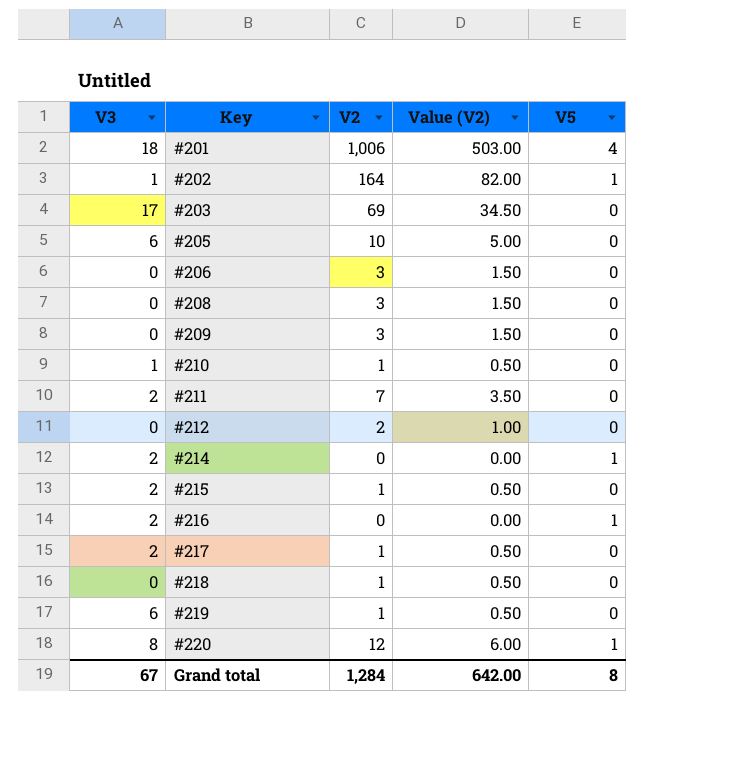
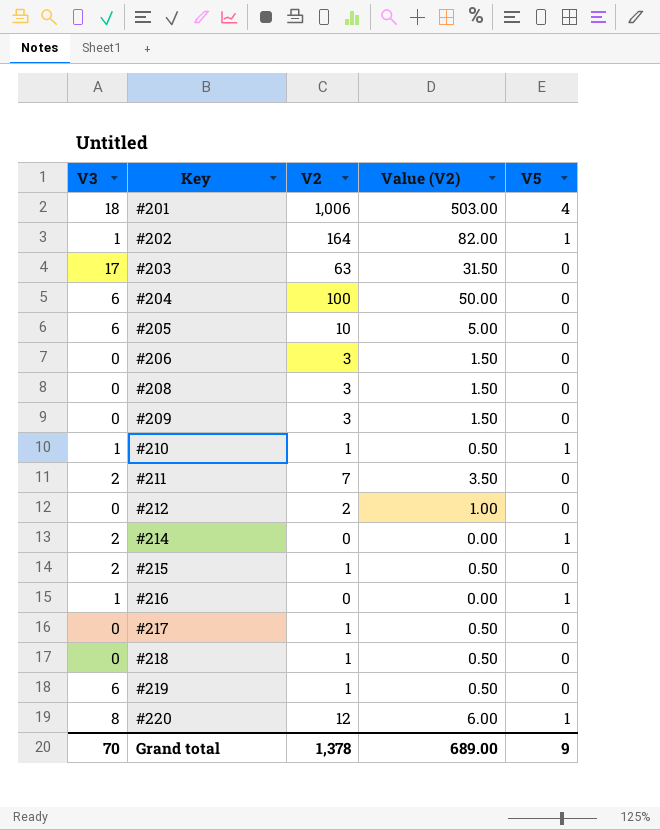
#203 | V2: 69 -> 63
#203 | Value (V2): 34.50 -> 31.50
row #204: none -> 6 | 100 | 50.00 | 0
#210 | V5: 0 -> 1
#216 | V3: 2 -> 1
#217 | V3: 2 -> 0
Grand total | V3: 67 -> 70
Grand total | V2: 1,284 -> 1,378
Grand total | Value (V2): 642.00 -> 689.00
Grand total | V5: 8 -> 9

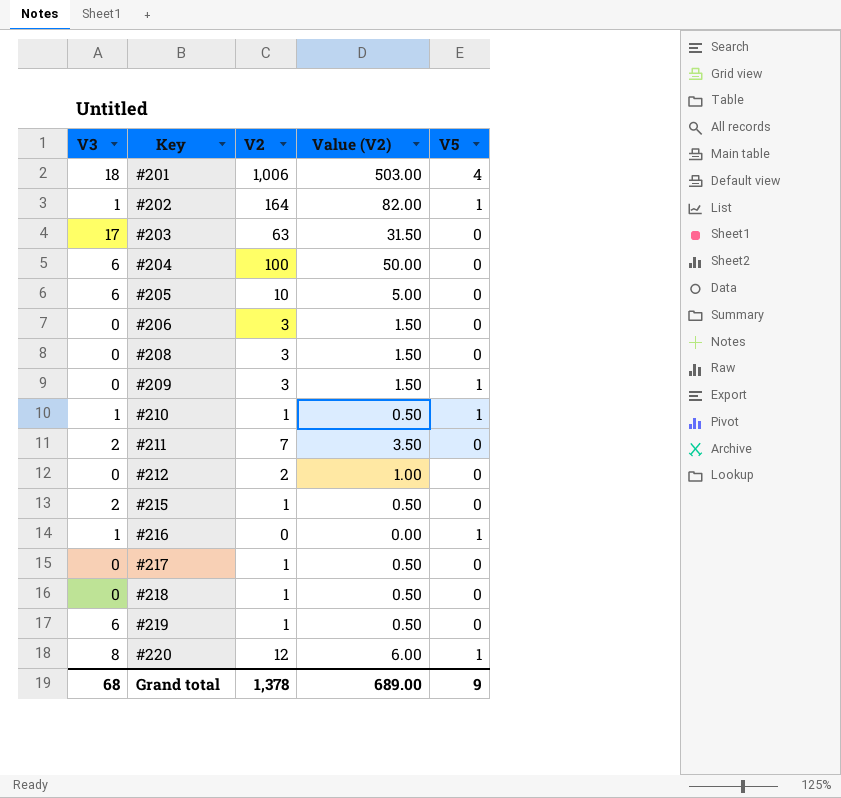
row #214: 2 | 0 | 0.00 | 1 -> none
#209 | V5: 0 -> 1
Grand total | V3: 70 -> 68

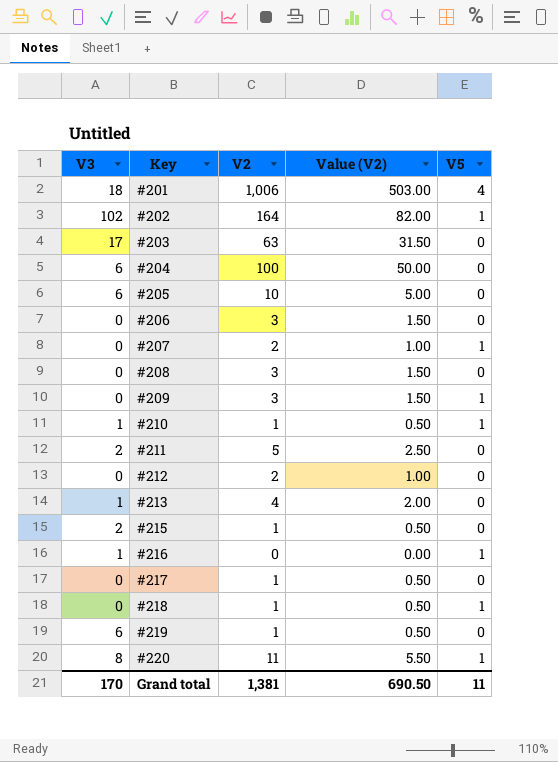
#202 | V3: 1 -> 102
row #207: none -> 0 | 2 | 1.00 | 1
#211 | V2: 7 -> 5
#211 | Value (V2): 3.50 -> 2.50
row #213: none -> 1 | 4 | 2.00 | 0
#218 | V5: 0 -> 1
#220 | V2: 12 -> 11
#220 | Value (V2): 6.00 -> 5.50
Grand total | V3: 68 -> 170
Grand total | V2: 1,378 -> 1,381
Grand total | Value (V2): 689.00 -> 690.50
Grand total | V5: 9 -> 11

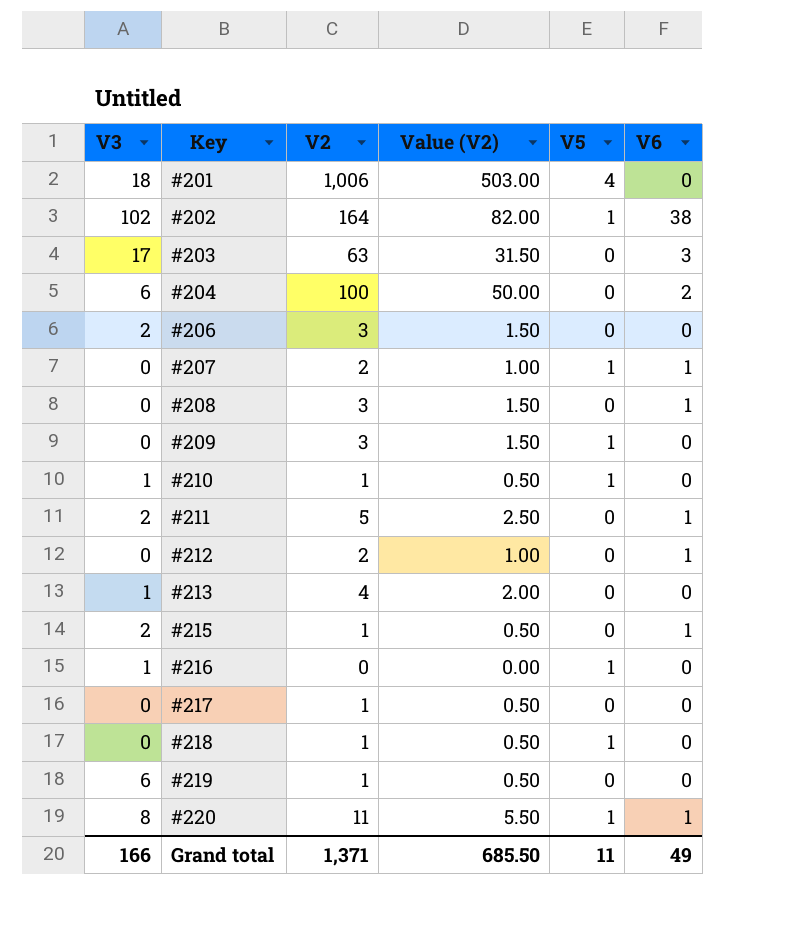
column V6 | position: none -> 6
row #205: 6 | 10 | 5.00 | 0 -> none
#206 | V3: 0 -> 2
Grand total | V3: 170 -> 166
Grand total | V2: 1,381 -> 1,371
Grand total | Value (V2): 690.50 -> 685.50

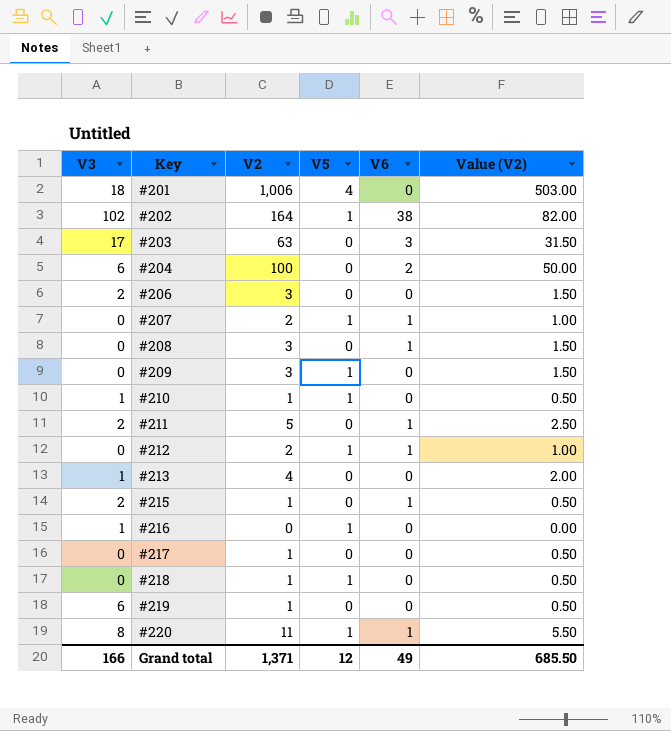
column Value (V2) | position: 4 -> 6
#212 | V5: 0 -> 1
Grand total | V5: 11 -> 12

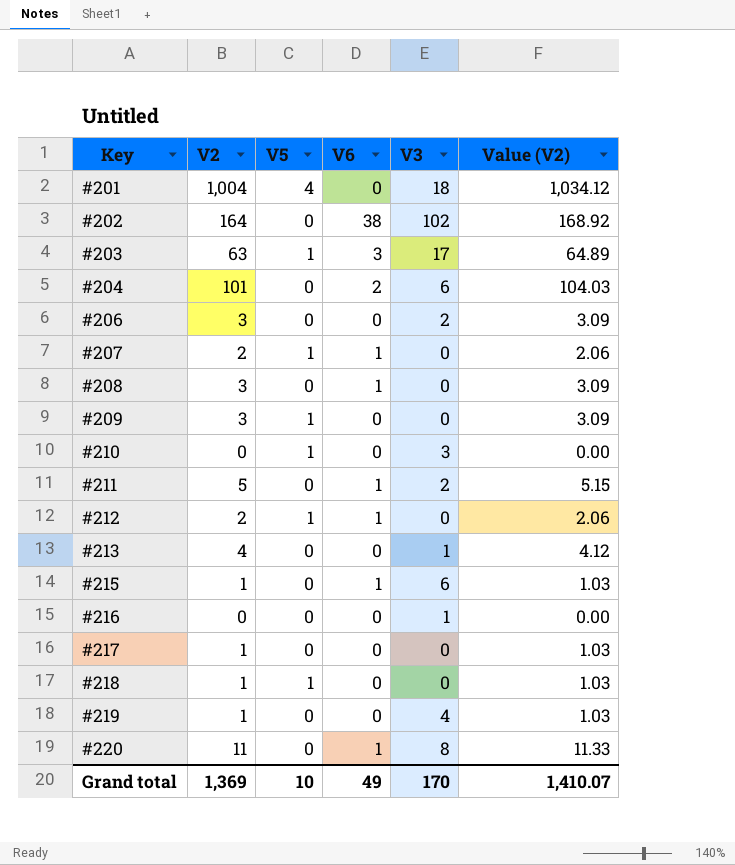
column V3 | position: 1 -> 5
column Value (V2) | formula: [V2] * 0.5 -> [V2] * 1.03
#201 | V2: 1,006 -> 1,004
#202 | V5: 1 -> 0
#203 | V5: 0 -> 1
#204 | V2: 100 -> 101
#210 | V2: 1 -> 0
#210 | V3: 1 -> 3
#215 | V3: 2 -> 6
#216 | V5: 1 -> 0
#219 | V3: 6 -> 4
#220 | V5: 1 -> 0
Grand total | V2: 1,371 -> 1,369
Grand total | V5: 12 -> 10
Grand total | V3: 166 -> 170
Grand total | Value (V2): 685.50 -> 1,410.07

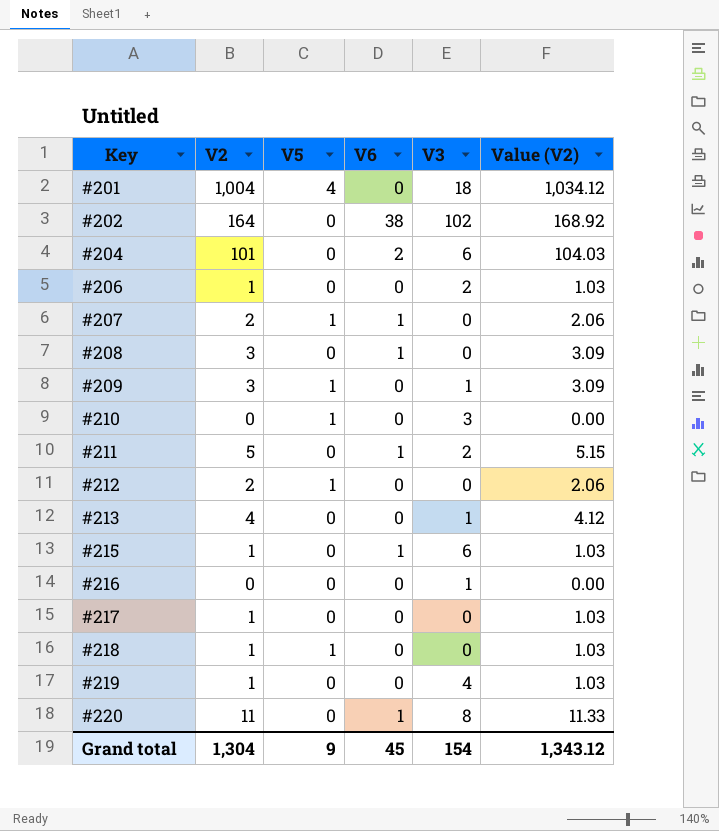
row #203: 63 | 1 | 3 | 17 | 64.89 -> none
#206 | V2: 3 -> 1
#206 | Value (V2): 3.09 -> 1.03
#209 | V3: 0 -> 1
#212 | V6: 1 -> 0
Grand total | V2: 1,369 -> 1,304
Grand total | V5: 10 -> 9
Grand total | V6: 49 -> 45
Grand total | V3: 170 -> 154
Grand total | Value (V2): 1,410.07 -> 1,343.12

